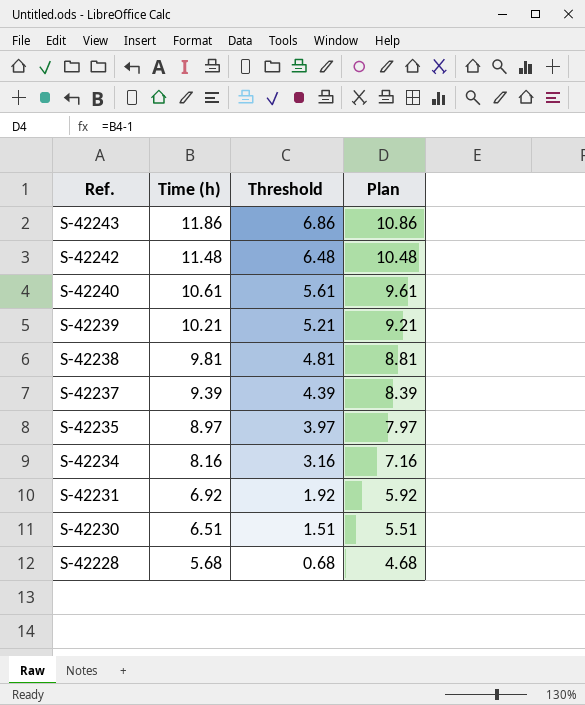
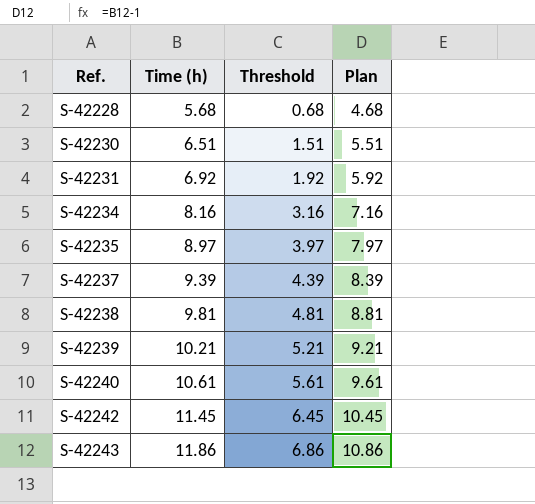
row order: Ref. descending -> Ref. ascending
S-42242 | Time (h): 11.48 -> 11.45
S-42242 | Threshold: 6.48 -> 6.45
S-42242 | Plan: 10.48 -> 10.45

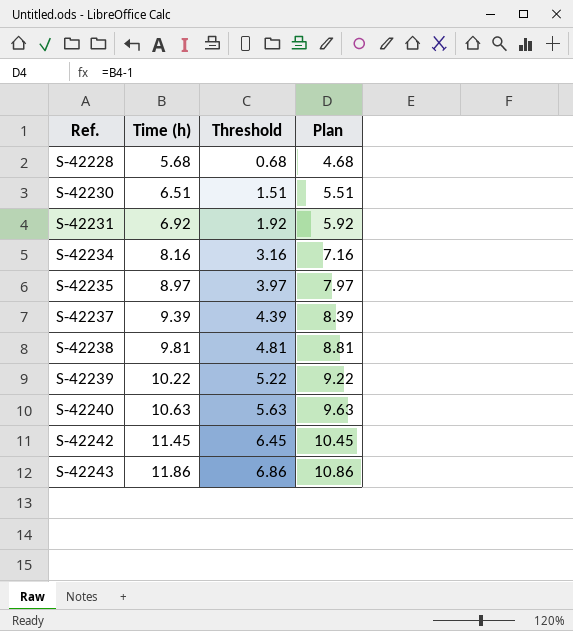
S-42239 | Time (h): 10.21 -> 10.22
S-42239 | Threshold: 5.21 -> 5.22
S-42239 | Plan: 9.21 -> 9.22
S-42240 | Time (h): 10.61 -> 10.63
S-42240 | Threshold: 5.61 -> 5.63
S-42240 | Plan: 9.61 -> 9.63

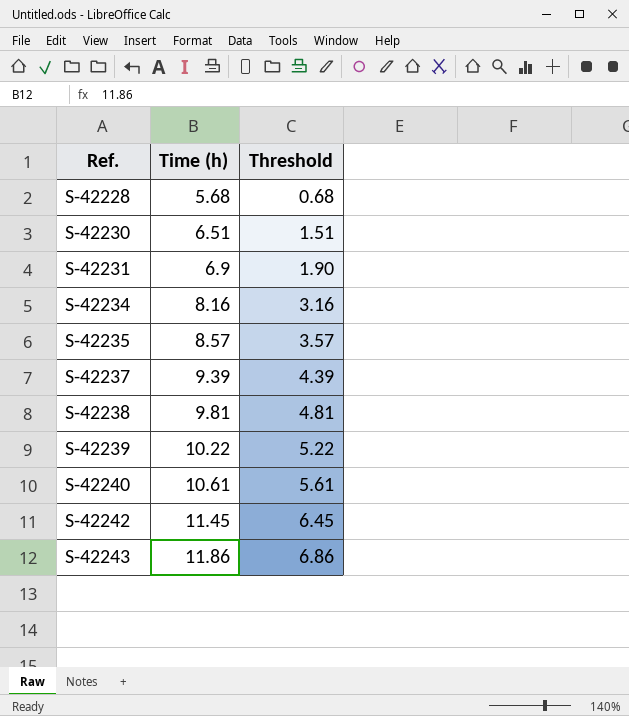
column Plan | formula: [Time (h)] - 1 -> none
S-42231 | Time (h): 6.92 -> 6.9
S-42231 | Threshold: 1.92 -> 1.90
S-42235 | Time (h): 8.97 -> 8.57
S-42235 | Threshold: 3.97 -> 3.57
S-42240 | Time (h): 10.63 -> 10.61
S-42240 | Threshold: 5.63 -> 5.61

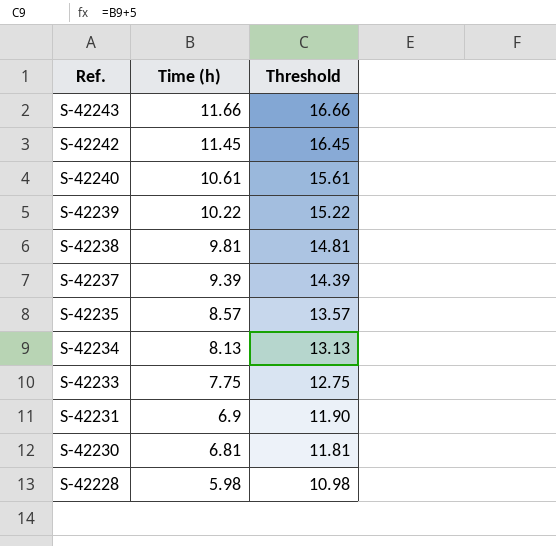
row order: Ref. ascending -> Ref. descending
column Threshold | formula: [Time (h)] - 5 -> [Time (h)] + 5
S-42243 | Time (h): 11.86 -> 11.66
S-42234 | Time (h): 8.16 -> 8.13
row S-42233: none -> 7.75 | 12.75
S-42230 | Time (h): 6.51 -> 6.81
S-42228 | Time (h): 5.68 -> 5.98

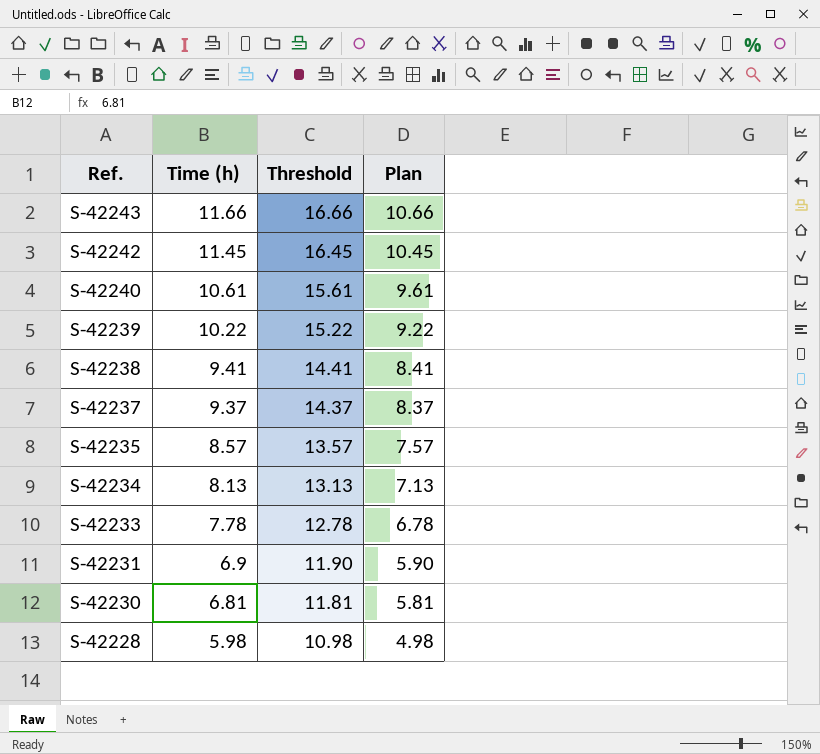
column Plan | formula: none -> [Time (h)] - 1
S-42238 | Time (h): 9.81 -> 9.41
S-42238 | Threshold: 14.81 -> 14.41
S-42237 | Time (h): 9.39 -> 9.37
S-42237 | Threshold: 14.39 -> 14.37
S-42233 | Time (h): 7.75 -> 7.78
S-42233 | Threshold: 12.75 -> 12.78

